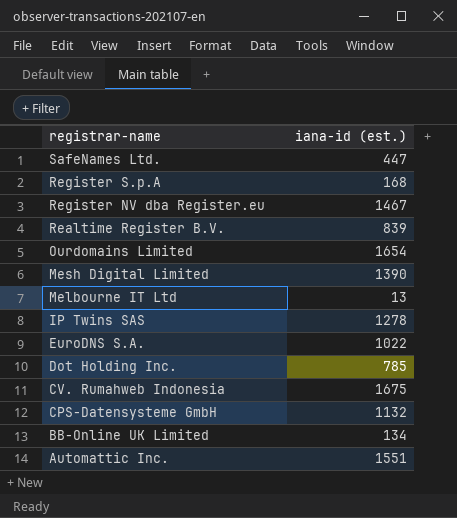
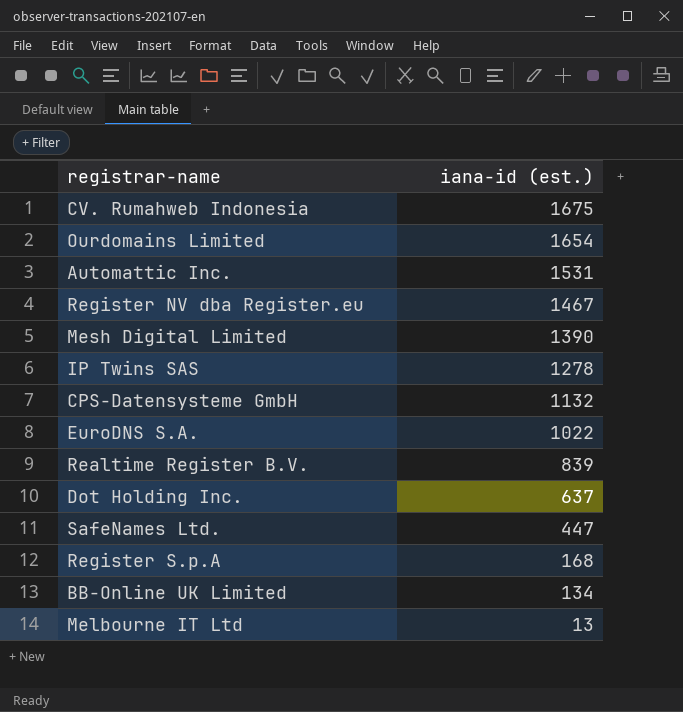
row order: registrar-name descending -> iana-id (est.) descending
Automattic Inc. | iana-id (est.): 1551 -> 1531
Dot Holding Inc. | iana-id (est.): 785 -> 637

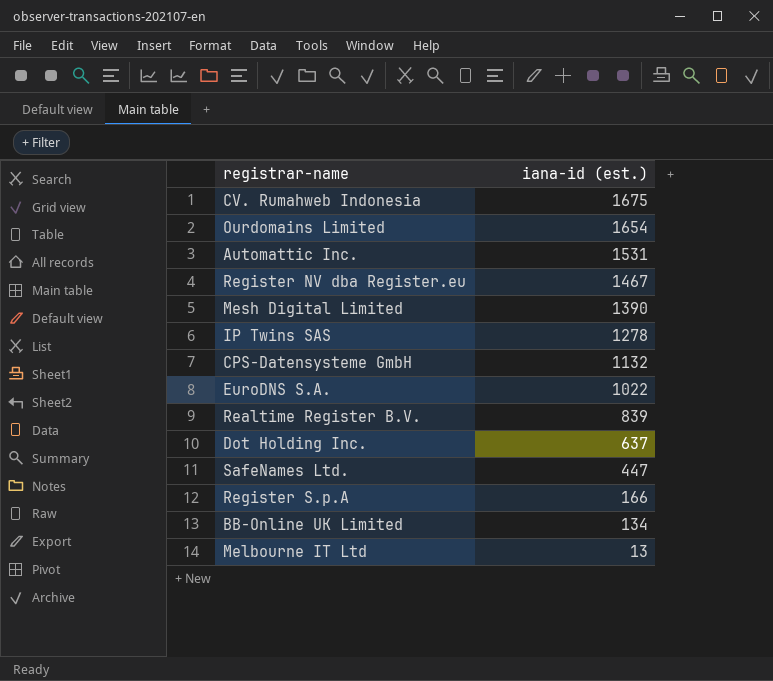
Register S.p.A | iana-id (est.): 168 -> 166

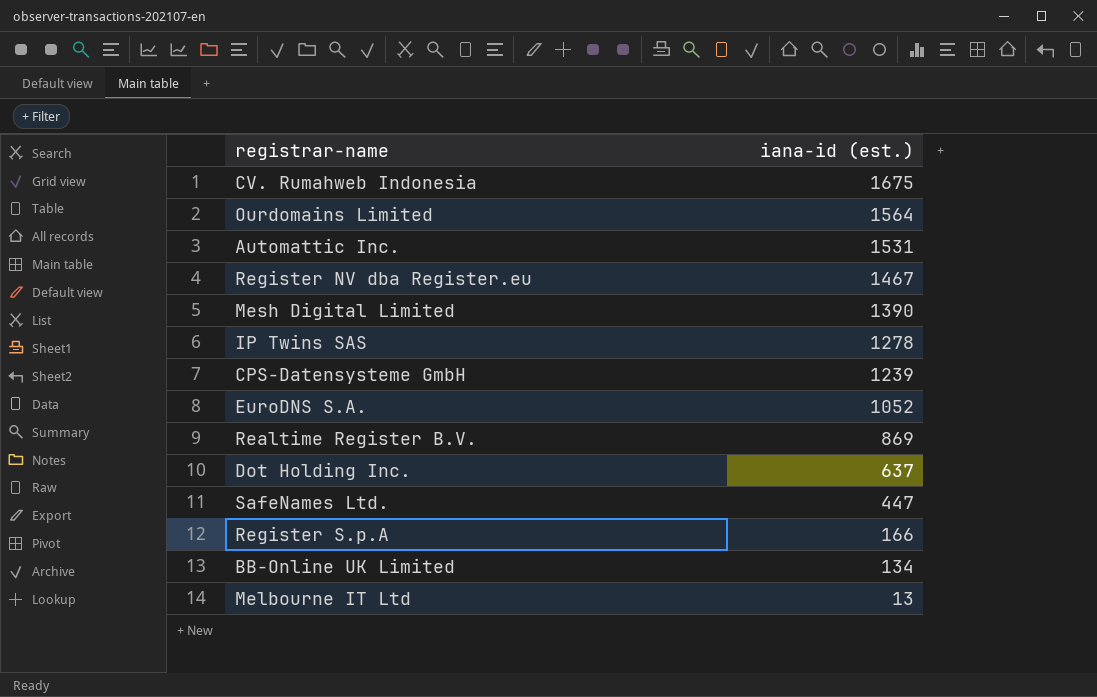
Ourdomains Limited | iana-id (est.): 1654 -> 1564
CPS-Datensysteme GmbH | iana-id (est.): 1132 -> 1239
EuroDNS S.A. | iana-id (est.): 1022 -> 1052
Realtime Register B.V. | iana-id (est.): 839 -> 869

